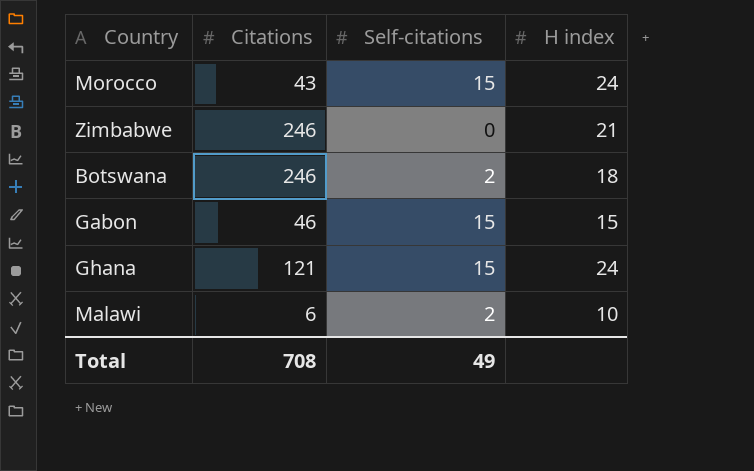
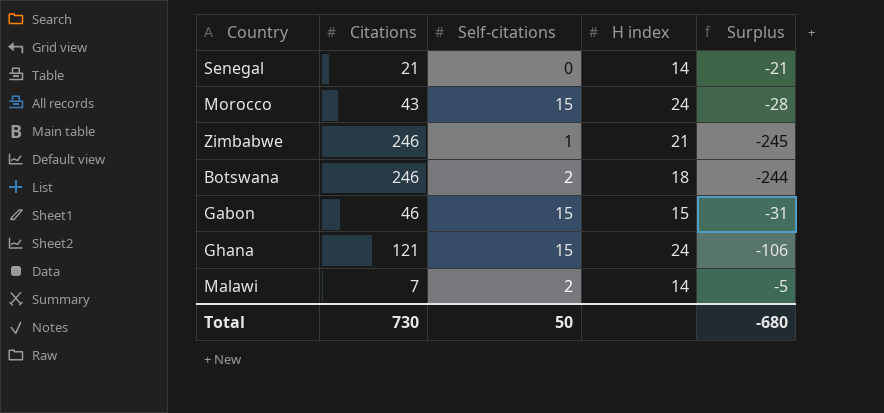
column Surplus | formula: none -> [Self-citations] - [Citations]
row Senegal: none -> 21 | 0 | 14 | -21
Zimbabwe | Self-citations: 0 -> 1
Malawi | Citations: 6 -> 7
Malawi | H index: 10 -> 14
Total | Citations: 708 -> 730
Total | Self-citations: 49 -> 50

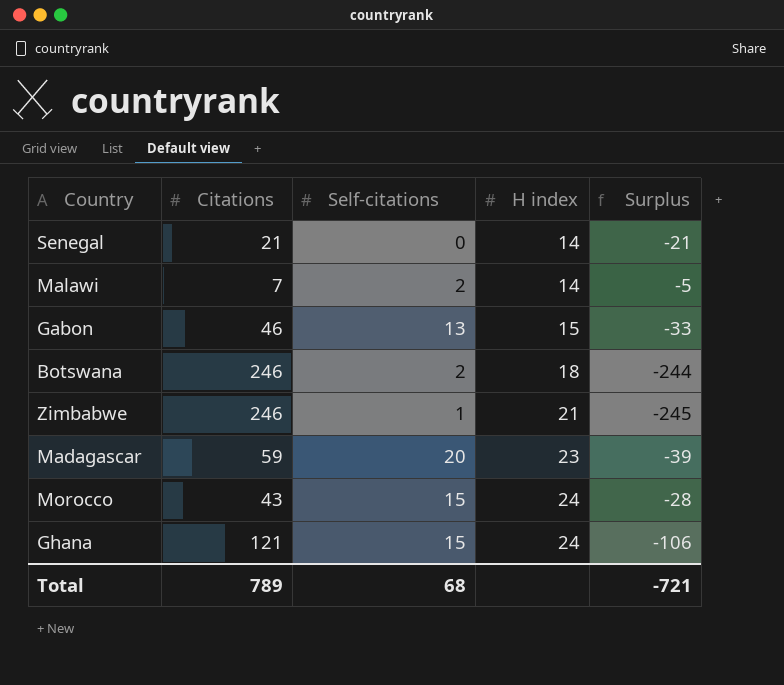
row order: none -> H index ascending
Gabon | Self-citations: 15 -> 13
Gabon | Surplus: -31 -> -33
row Madagascar: none -> 59 | 20 | 23 | -39
Total | Citations: 730 -> 789
Total | Self-citations: 50 -> 68
Total | Surplus: -680 -> -721

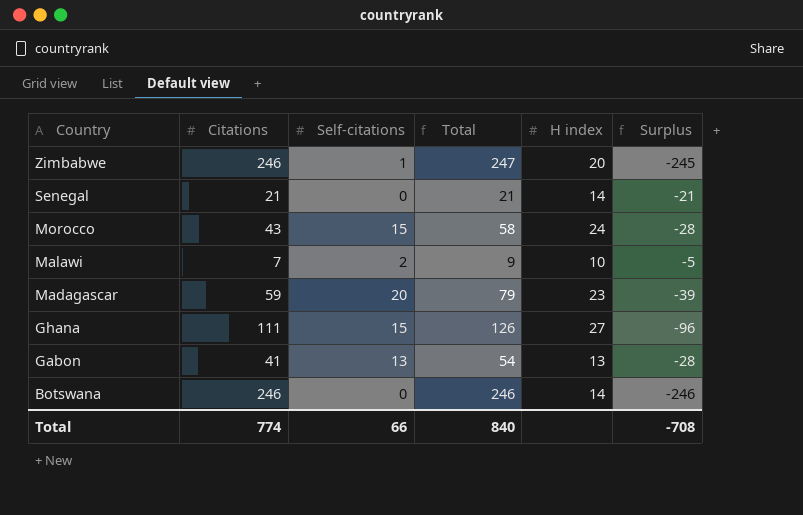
row order: H index ascending -> Country descending
column Total | formula: none -> [Citations] + [Self-citations]
Zimbabwe | H index: 21 -> 20
Malawi | H index: 14 -> 10
Ghana | Citations: 121 -> 111
Ghana | H index: 24 -> 27
Ghana | Surplus: -106 -> -96
Gabon | Citations: 46 -> 41
Gabon | H index: 15 -> 13
Gabon | Surplus: -33 -> -28
Botswana | Self-citations: 2 -> 0
Botswana | H index: 18 -> 14
Botswana | Surplus: -244 -> -246
Total | Citations: 789 -> 774
Total | Self-citations: 68 -> 66
Total | Surplus: -721 -> -708

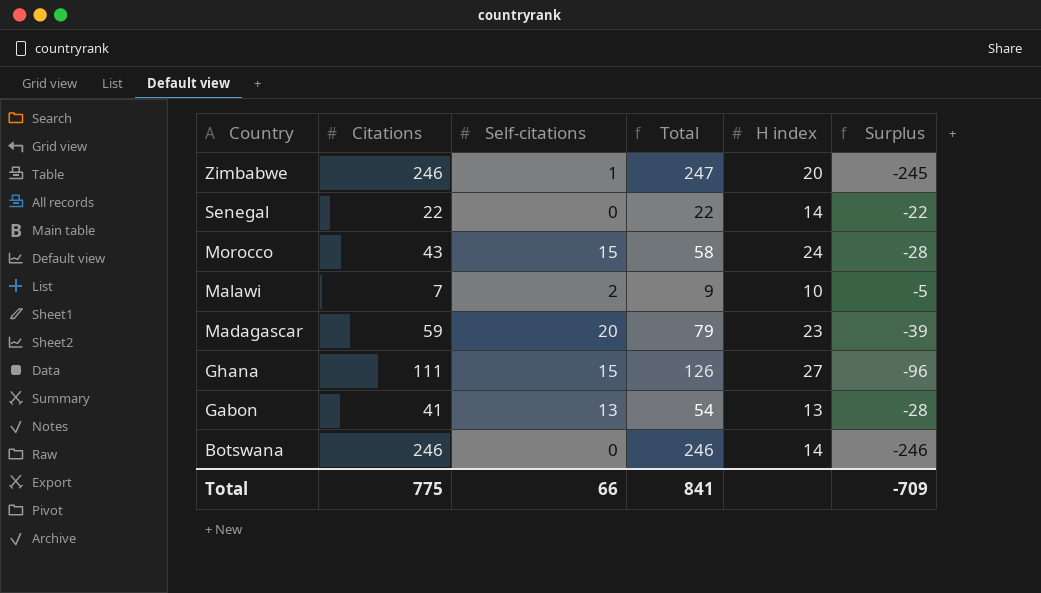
Senegal | Citations: 21 -> 22
Senegal | Total: 21 -> 22
Senegal | Surplus: -21 -> -22
Total | Citations: 774 -> 775
Total | Total: 840 -> 841
Total | Surplus: -708 -> -709

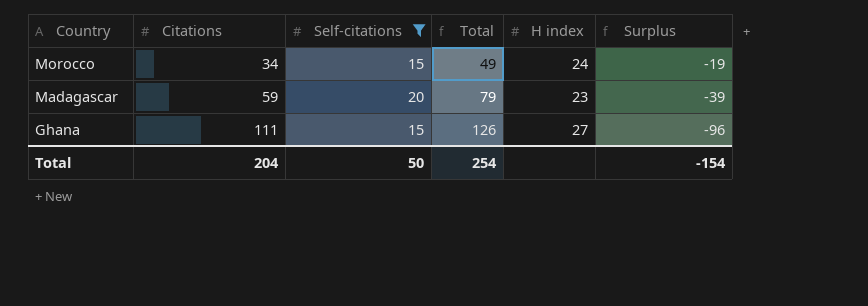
filter: none -> Self-citations >= 15
Morocco | Citations: 43 -> 34
Morocco | Total: 58 -> 49
Morocco | Surplus: -28 -> -19
Total | Citations: 775 -> 204
Total | Self-citations: 66 -> 50
Total | Total: 841 -> 254
Total | Surplus: -709 -> -154

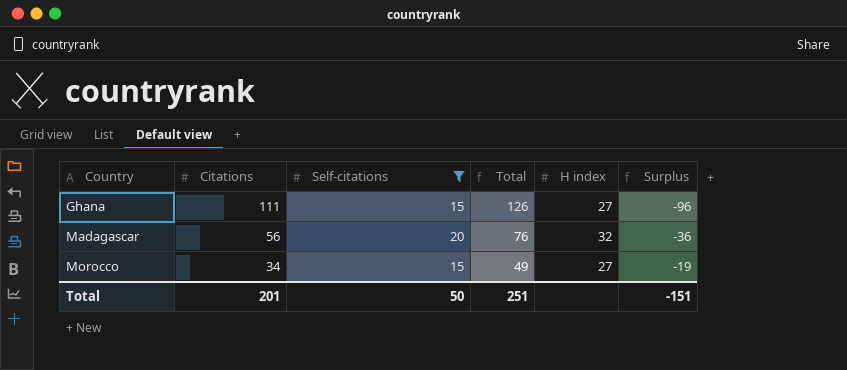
row order: Country descending -> Country ascending
Madagascar | Citations: 59 -> 56
Madagascar | Total: 79 -> 76
Madagascar | H index: 23 -> 32
Madagascar | Surplus: -39 -> -36
Morocco | H index: 24 -> 27
Total | Citations: 204 -> 201
Total | Total: 254 -> 251
Total | Surplus: -154 -> -151

